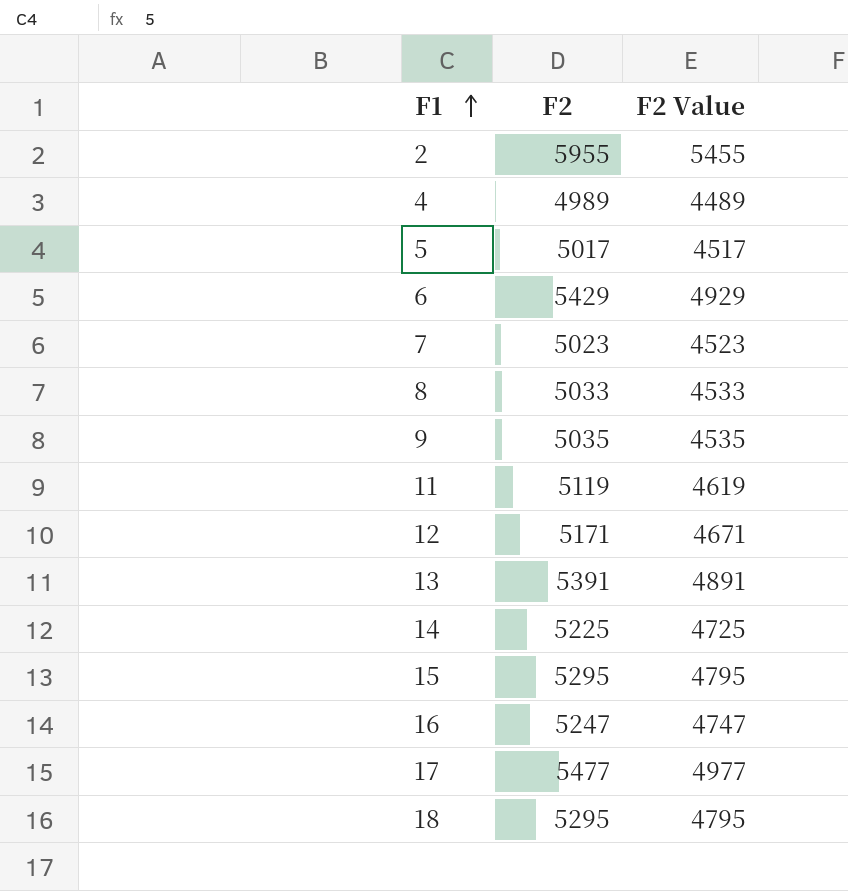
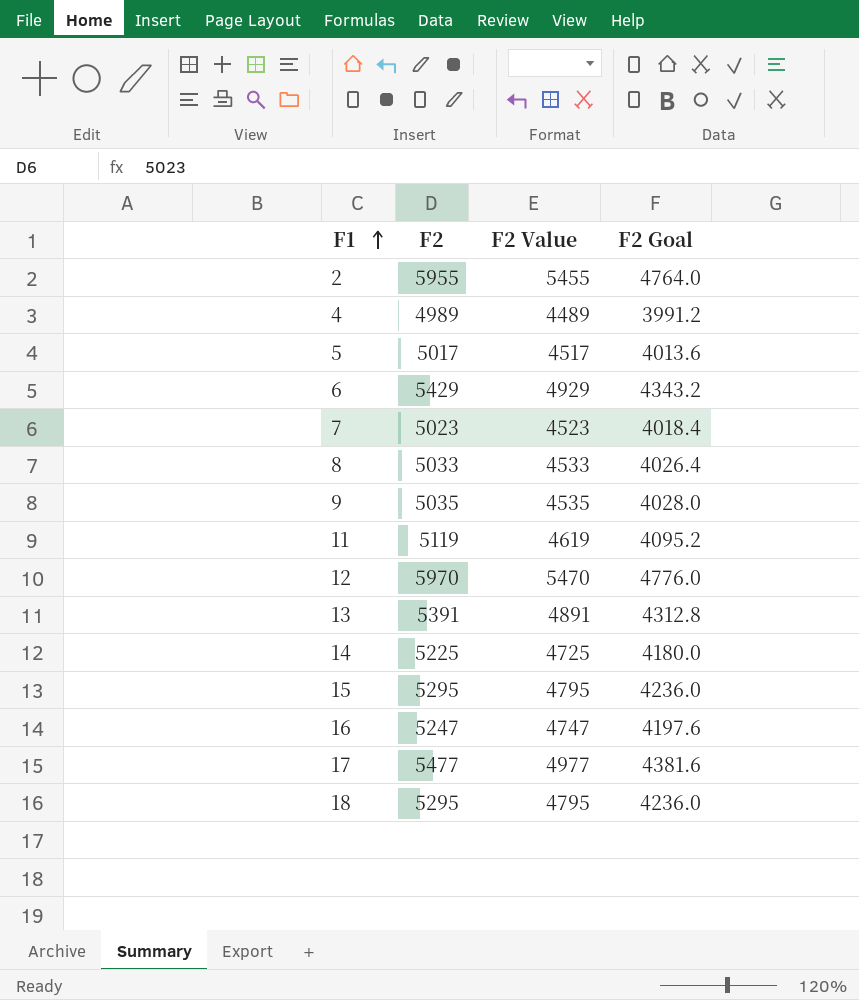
column F2 Goal | formula: none -> [F2] * 0.8
12 | F2: 5171 -> 5970
12 | F2 Value: 4671 -> 5470

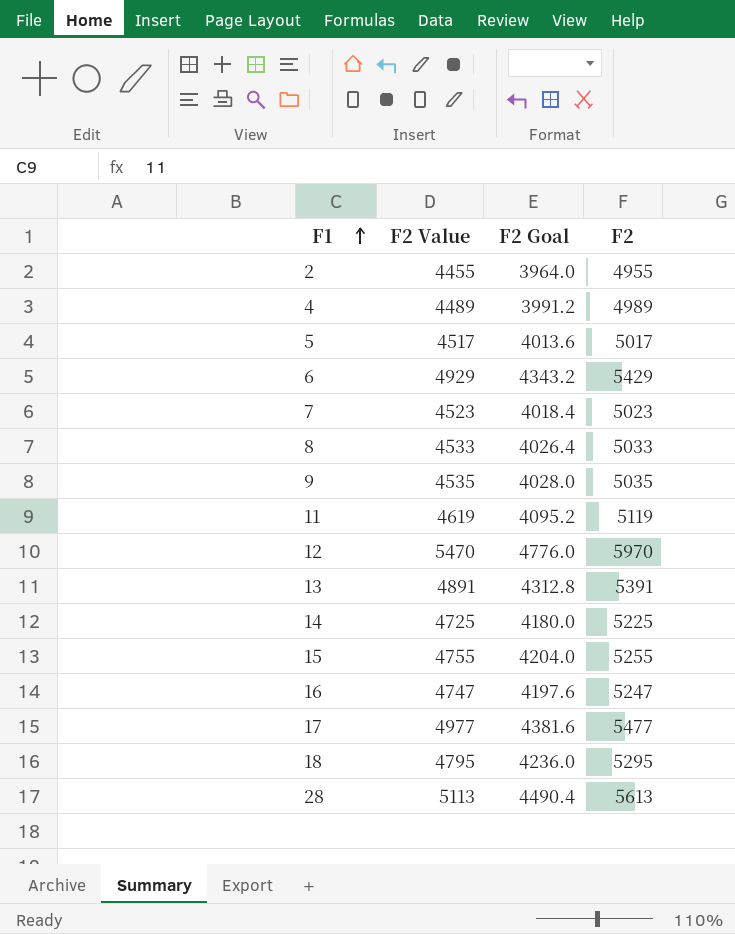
column F2 | position: 2 -> 4
2 | F2 Value: 5455 -> 4455
2 | F2 Goal: 4764.0 -> 3964.0
2 | F2: 5955 -> 4955
15 | F2 Value: 4795 -> 4755
15 | F2 Goal: 4236.0 -> 4204.0
15 | F2: 5295 -> 5255
row 28: none -> 5113 | 4490.4 | 5613

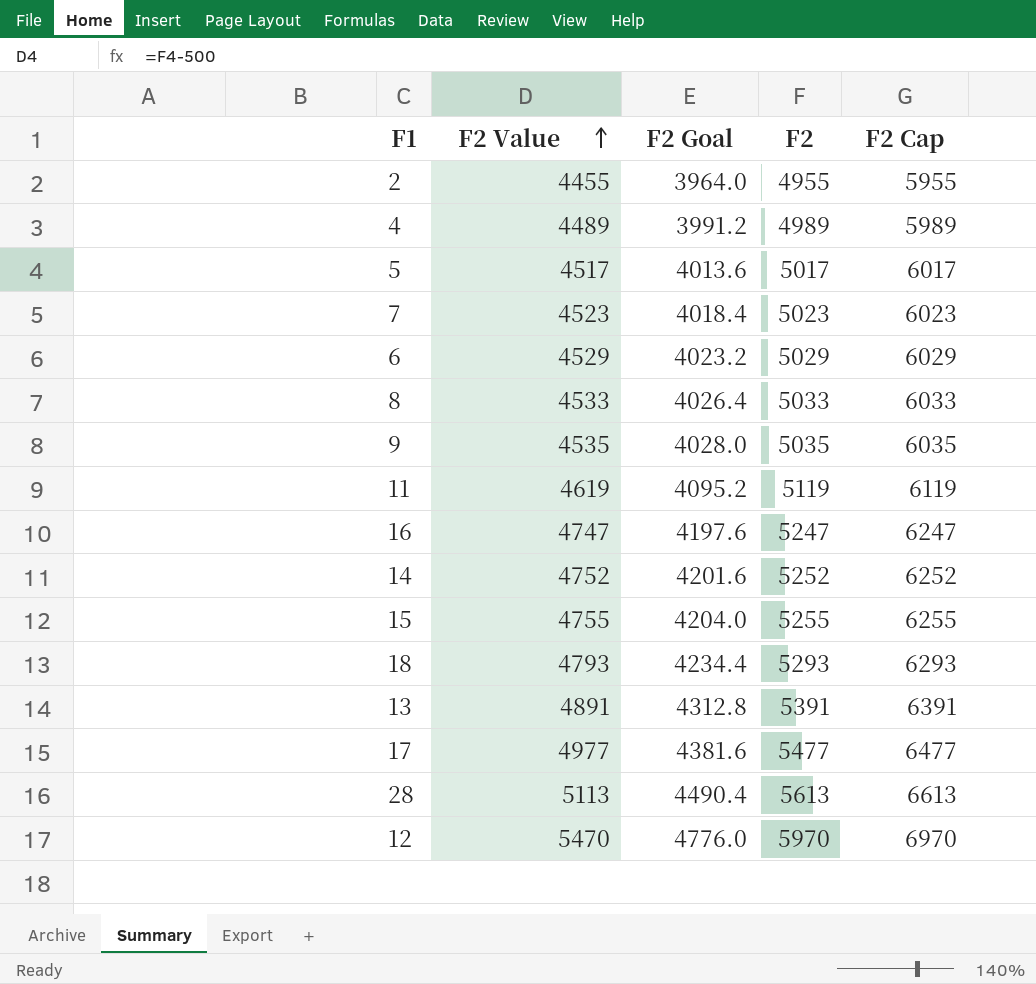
row order: F1 ascending -> F2 Value ascending
column F2 Cap | formula: none -> [F2] + 1000
6 | F2 Value: 4929 -> 4529
6 | F2 Goal: 4343.2 -> 4023.2
6 | F2: 5429 -> 5029
14 | F2 Value: 4725 -> 4752
14 | F2 Goal: 4180.0 -> 4201.6
14 | F2: 5225 -> 5252
18 | F2 Value: 4795 -> 4793
18 | F2 Goal: 4236.0 -> 4234.4
18 | F2: 5295 -> 5293

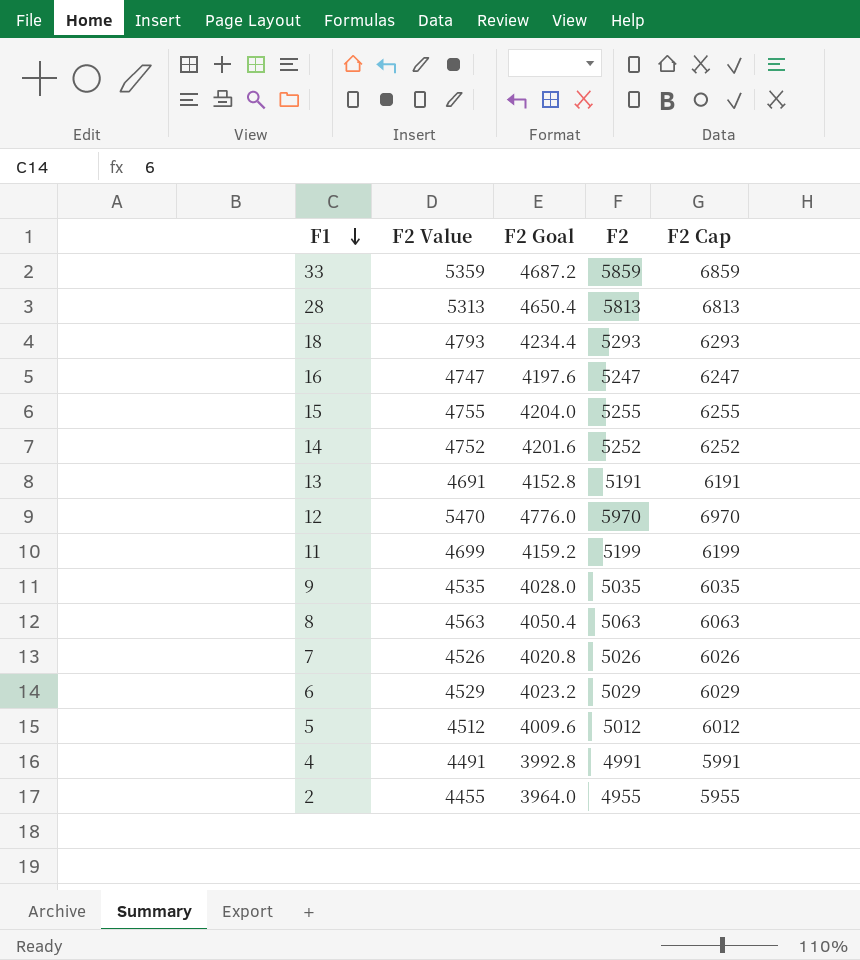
row order: F2 Value ascending -> F1 descending
row 17: 4977 | 4381.6 | 5477 | 6477 -> none
row 33: none -> 5359 | 4687.2 | 5859 | 6859
28 | F2 Value: 5113 -> 5313
28 | F2 Goal: 4490.4 -> 4650.4
28 | F2: 5613 -> 5813
28 | F2 Cap: 6613 -> 6813
13 | F2 Value: 4891 -> 4691
13 | F2 Goal: 4312.8 -> 4152.8
13 | F2: 5391 -> 5191
13 | F2 Cap: 6391 -> 6191
11 | F2 Value: 4619 -> 4699
11 | F2 Goal: 4095.2 -> 4159.2
11 | F2: 5119 -> 5199
11 | F2 Cap: 6119 -> 6199
8 | F2 Value: 4533 -> 4563
8 | F2 Goal: 4026.4 -> 4050.4
8 | F2: 5033 -> 5063
8 | F2 Cap: 6033 -> 6063
7 | F2 Value: 4523 -> 4526
7 | F2 Goal: 4018.4 -> 4020.8
7 | F2: 5023 -> 5026
7 | F2 Cap: 6023 -> 6026
5 | F2 Value: 4517 -> 4512
5 | F2 Goal: 4013.6 -> 4009.6
5 | F2: 5017 -> 5012
5 | F2 Cap: 6017 -> 6012
4 | F2 Value: 4489 -> 4491
4 | F2 Goal: 3991.2 -> 3992.8
4 | F2: 4989 -> 4991
4 | F2 Cap: 5989 -> 5991

